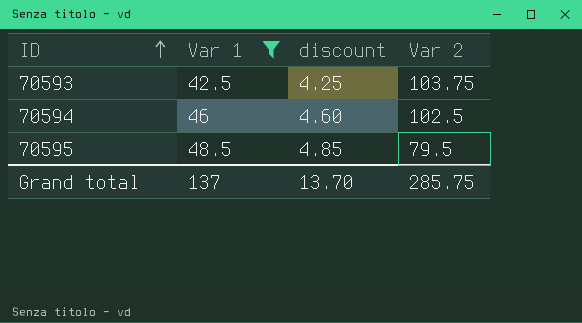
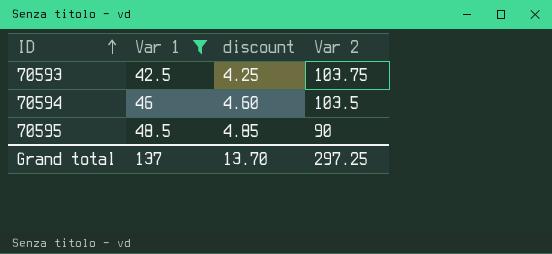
70594 | Var 2: 102.5 -> 103.5
70595 | Var 2: 79.5 -> 90
Grand total | Var 2: 285.75 -> 297.25

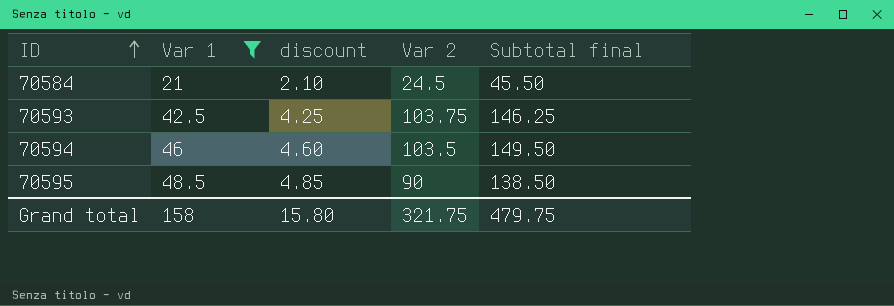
column Subtotal final | formula: none -> [Var 1] + [Var 2]
row 70584: none -> 21 | 2.10 | 24.5 | 45.50
Grand total | Var 1: 137 -> 158
Grand total | discount: 13.70 -> 15.80
Grand total | Var 2: 297.25 -> 321.75

